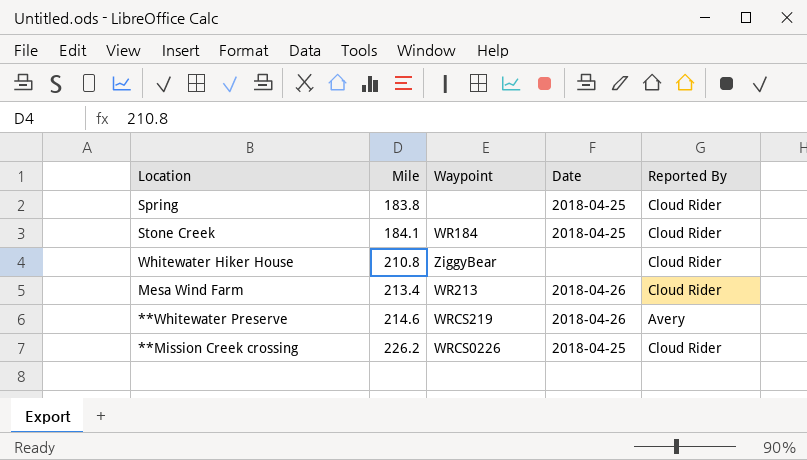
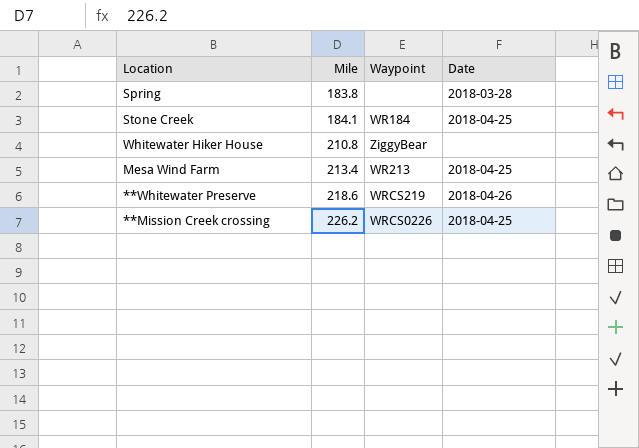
column Reported By | position: 5 -> none
Spring | Date: 2018-04-25 -> 2018-03-28
Mesa Wind Farm | Date: 2018-04-26 -> 2018-04-25
**Whitewater Preserve | Mile: 214.6 -> 218.6

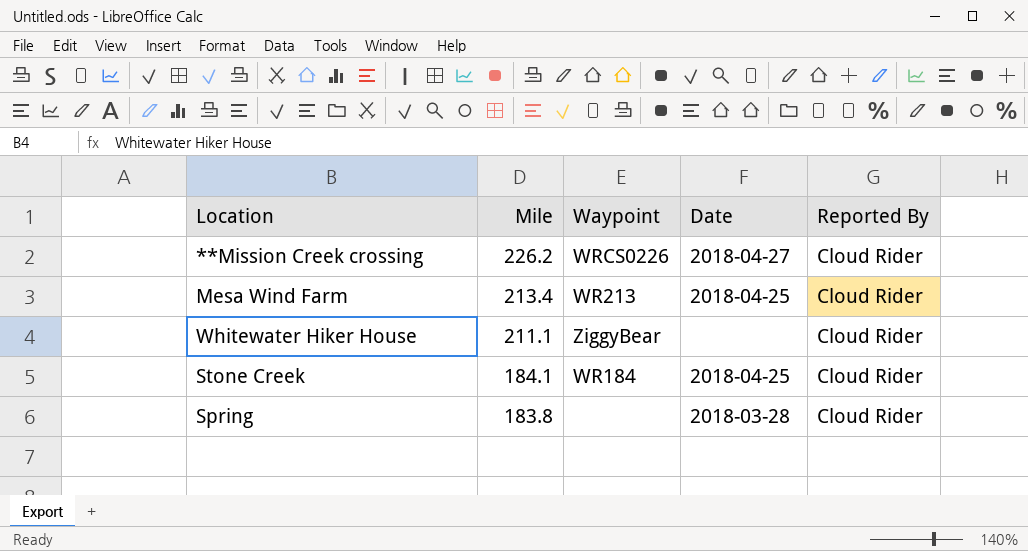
row order: Mile ascending -> Mile descending
column Reported By | position: none -> 5
row **Whitewater Preserve: 218.6 | WRCS219 | 2018-04-26 -> none
**Mission Creek crossing | Date: 2018-04-25 -> 2018-04-27
Whitewater Hiker House | Mile: 210.8 -> 211.1

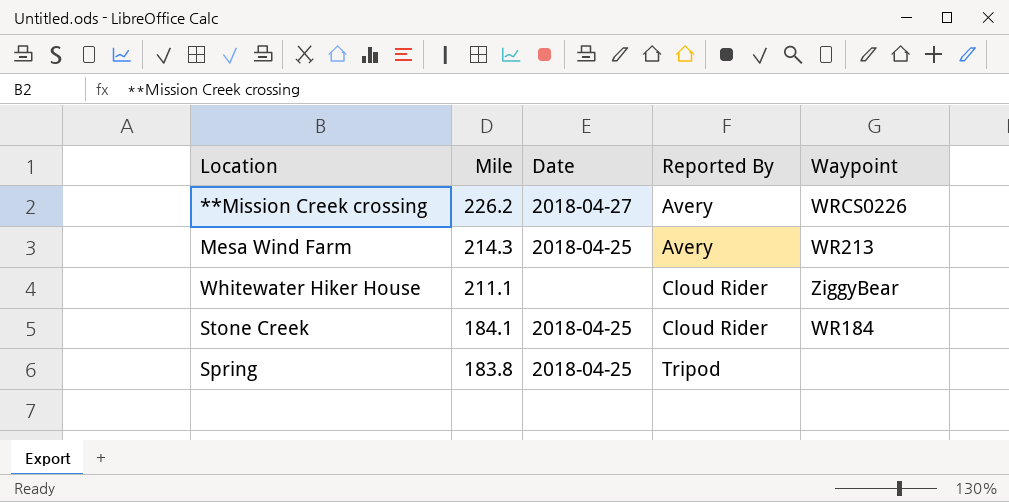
column Waypoint | position: 3 -> 5
**Mission Creek crossing | Reported By: Cloud Rider -> Avery
Mesa Wind Farm | Mile: 213.4 -> 214.3
Mesa Wind Farm | Reported By: Cloud Rider -> Avery
Spring | Date: 2018-03-28 -> 2018-04-25
Spring | Reported By: Cloud Rider -> Tripod

